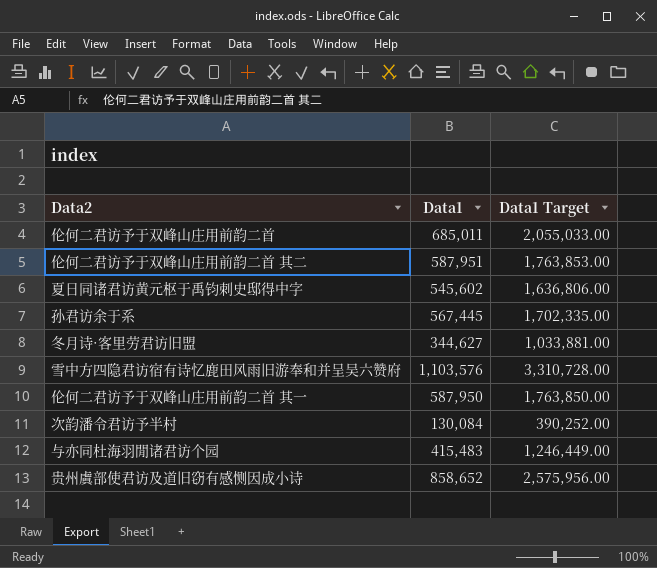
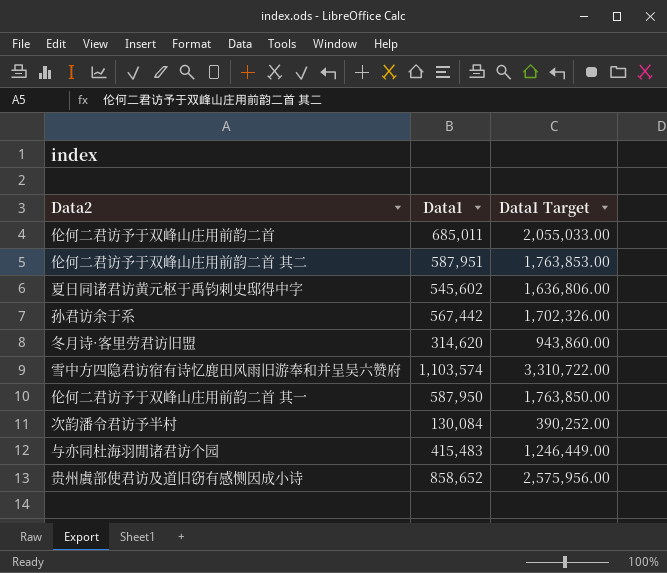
孙君访余于系 | Data1: 567,445 -> 567,442
孙君访余于系 | Data1 Target: 1,702,335.00 -> 1,702,326.00
冬月诗·客里劳君访旧盟 | Data1: 344,627 -> 314,620
冬月诗·客里劳君访旧盟 | Data1 Target: 1,033,881.00 -> 943,860.00
雪中方四隐君访宿有诗忆鹿田风雨旧游奉和并呈吴六赞府 | Data1: 1,103,576 -> 1,103,574
雪中方四隐君访宿有诗忆鹿田风雨旧游奉和并呈吴六赞府 | Data1 Target: 3,310,728.00 -> 3,310,722.00

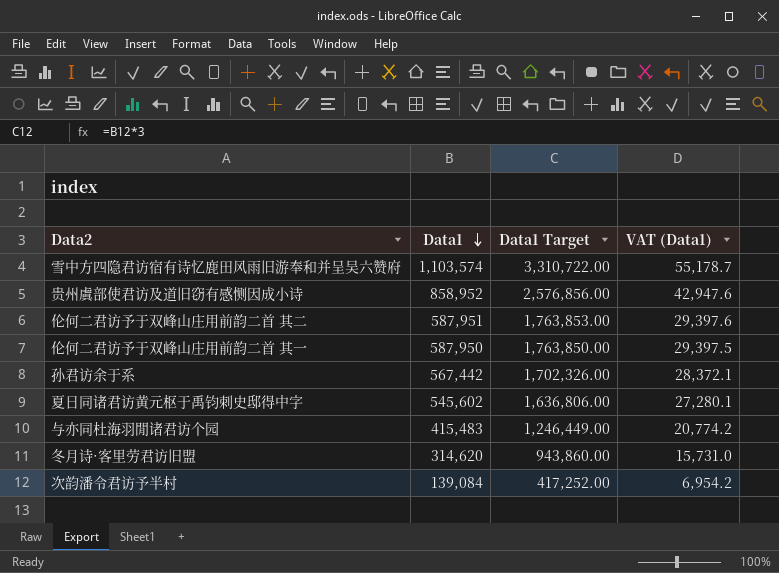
row order: none -> Data1 descending
column VAT (Data1) | formula: none -> [Data1] * 0.05
row 伦何二君访予于双峰山庄用前韵二首: 685,011 | 2,055,033.00 -> none
贵州虞部使君访及道旧窃有感恻因成小诗 | Data1: 858,652 -> 858,952
贵州虞部使君访及道旧窃有感恻因成小诗 | Data1 Target: 2,575,956.00 -> 2,576,856.00
次韵潘令君访予半村 | Data1: 130,084 -> 139,084
次韵潘令君访予半村 | Data1 Target: 390,252.00 -> 417,252.00

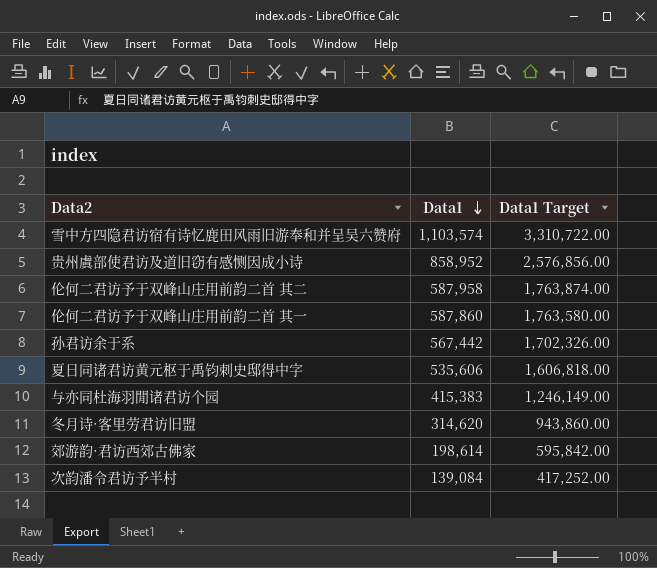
column VAT (Data1) | formula: [Data1] * 0.05 -> none
伦何二君访予于双峰山庄用前韵二首 其二 | Data1: 587,951 -> 587,958
伦何二君访予于双峰山庄用前韵二首 其二 | Data1 Target: 1,763,853.00 -> 1,763,874.00
伦何二君访予于双峰山庄用前韵二首 其一 | Data1: 587,950 -> 587,860
伦何二君访予于双峰山庄用前韵二首 其一 | Data1 Target: 1,763,850.00 -> 1,763,580.00
夏日同诸君访黄元枢于禹钧刺史邸得中字 | Data1: 545,602 -> 535,606
夏日同诸君访黄元枢于禹钧刺史邸得中字 | Data1 Target: 1,636,806.00 -> 1,606,818.00
与亦同杜海羽閒诸君访个园 | Data1: 415,483 -> 415,383
与亦同杜海羽閒诸君访个园 | Data1 Target: 1,246,449.00 -> 1,246,149.00
row 郊游韵·君访西郊古佛家: none -> 198,614 | 595,842.00

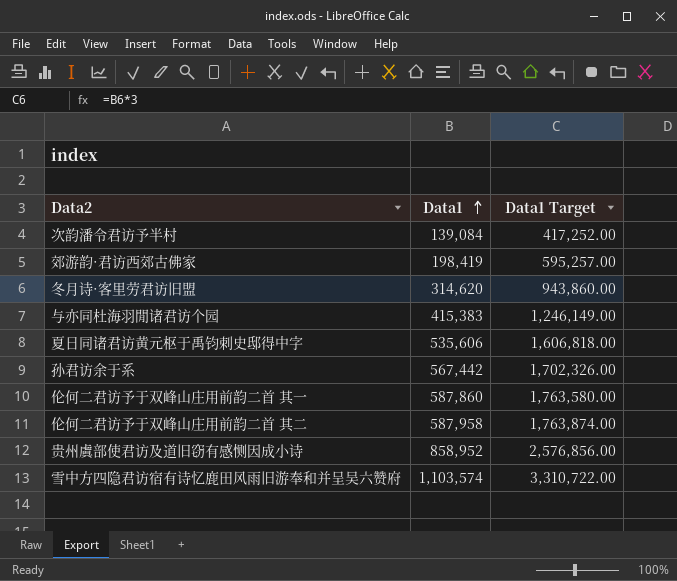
row order: Data1 descending -> Data1 ascending
郊游韵·君访西郊古佛家 | Data1: 198,614 -> 198,419
郊游韵·君访西郊古佛家 | Data1 Target: 595,842.00 -> 595,257.00

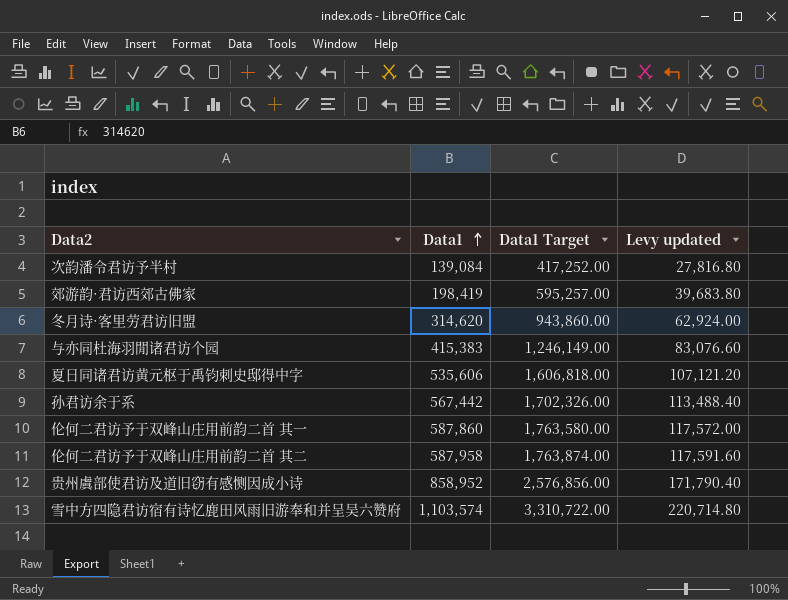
column Levy updated | formula: none -> [Data1] * 0.2

